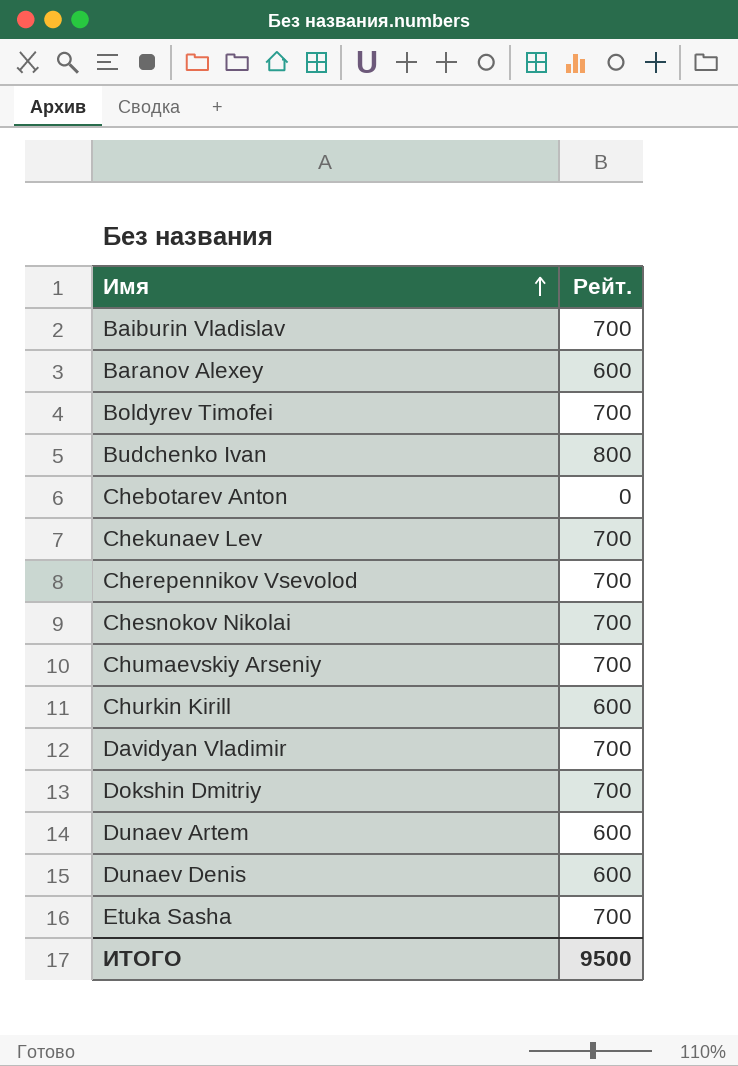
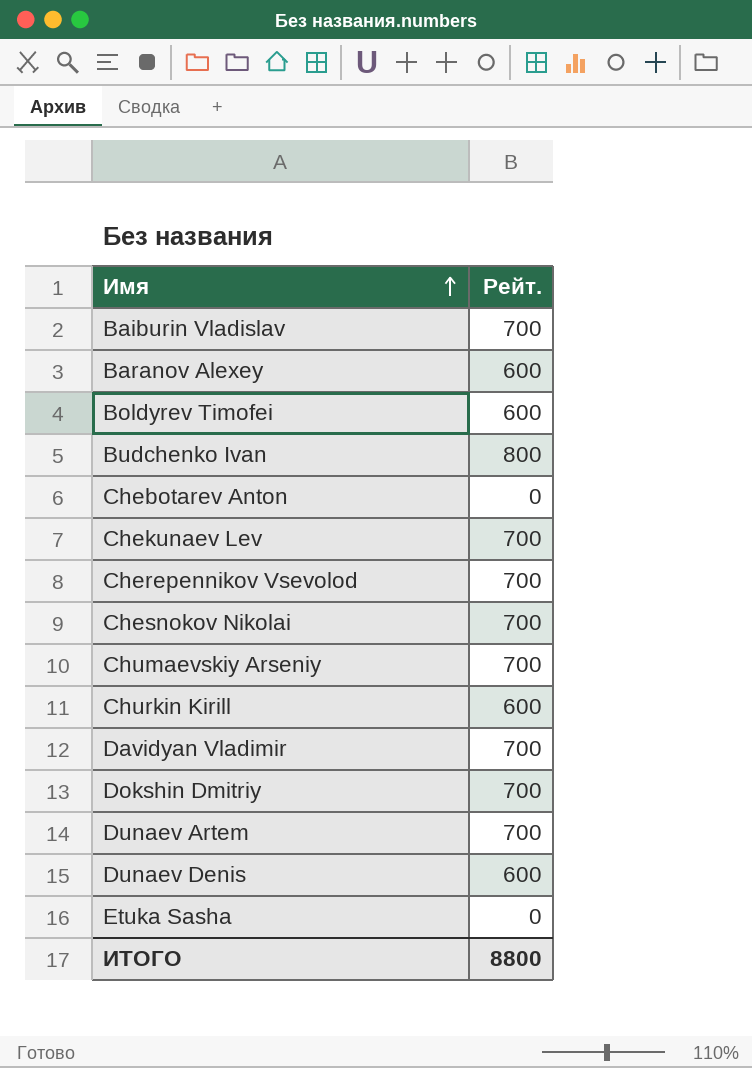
Boldyrev Timofei | Рейт.: 700 -> 600
Dunaev Artem | Рейт.: 600 -> 700
Etuka Sasha | Рейт.: 700 -> 0
ИТОГО | Рейт.: 9500 -> 8800

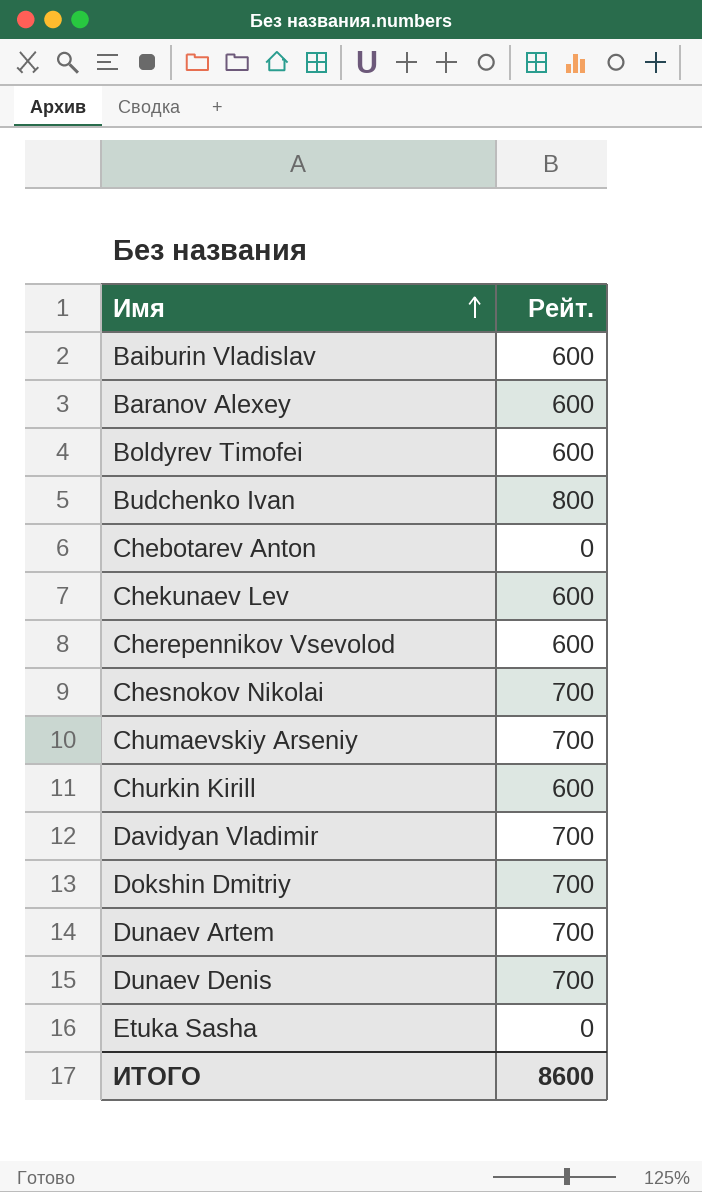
Baiburin Vladislav | Рейт.: 700 -> 600
Chekunaev Lev | Рейт.: 700 -> 600
Cherepennikov Vsevolod | Рейт.: 700 -> 600
Dunaev Denis | Рейт.: 600 -> 700
ИТОГО | Рейт.: 8800 -> 8600

